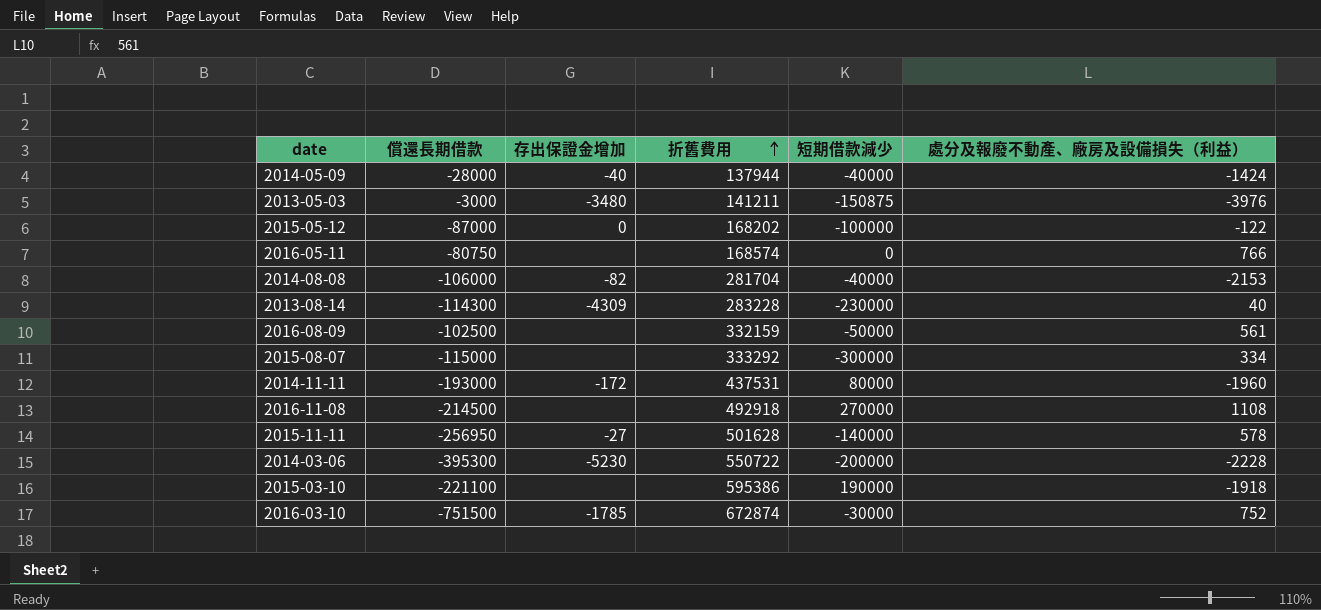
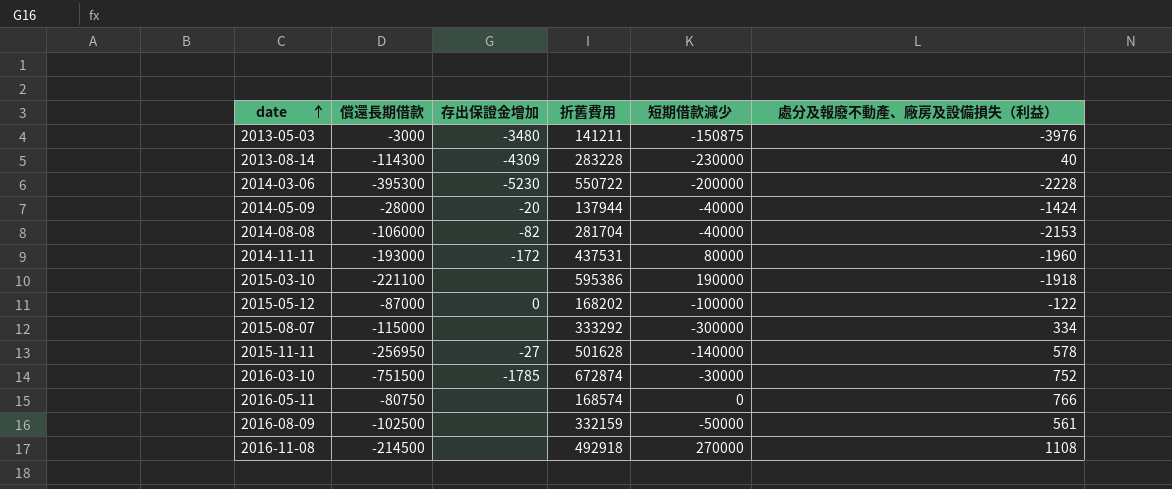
row order: 折舊費用 ascending -> date ascending
2014-05-09 | 存出保證金增加: -40 -> -20

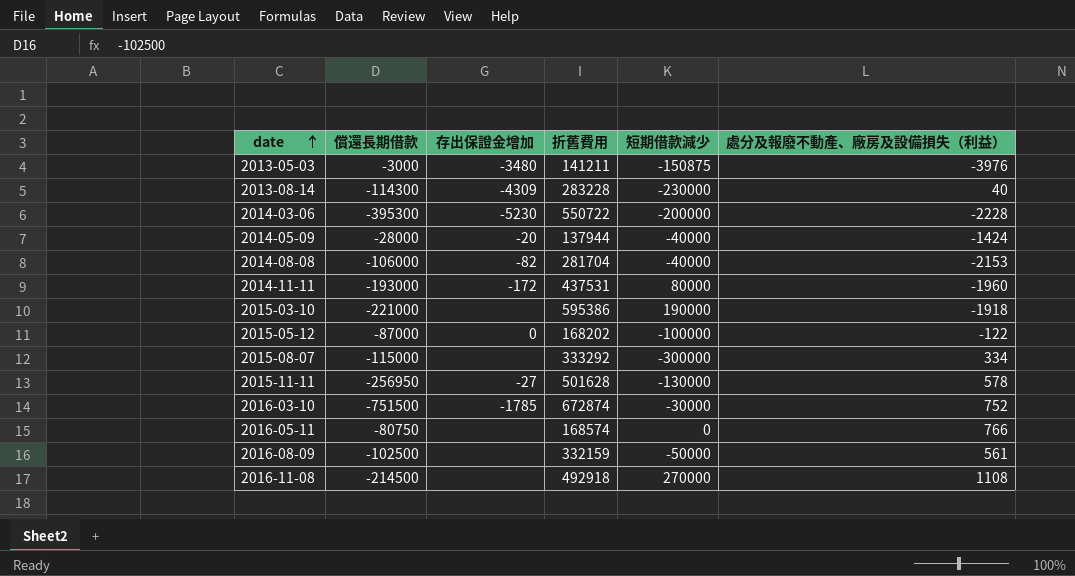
2015-03-10 | 償還長期借款: -221100 -> -221000
2015-11-11 | 短期借款減少: -140000 -> -130000

